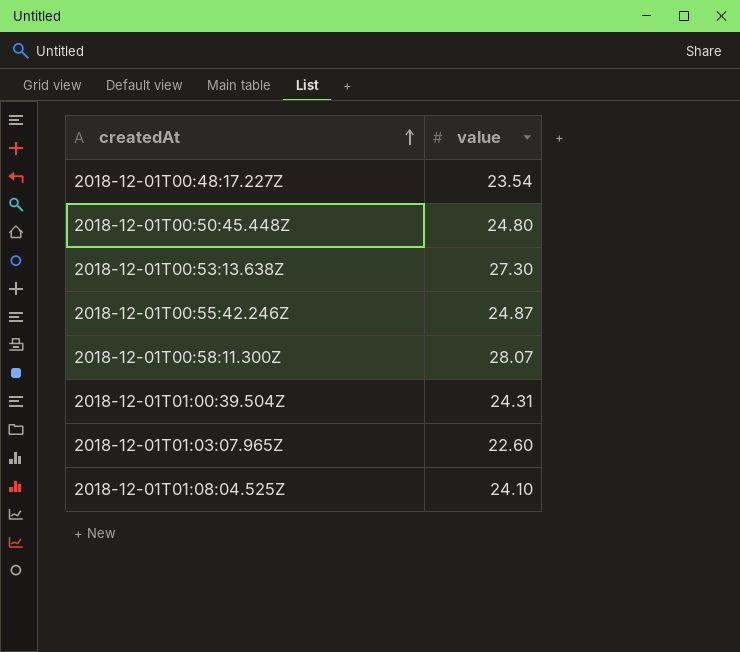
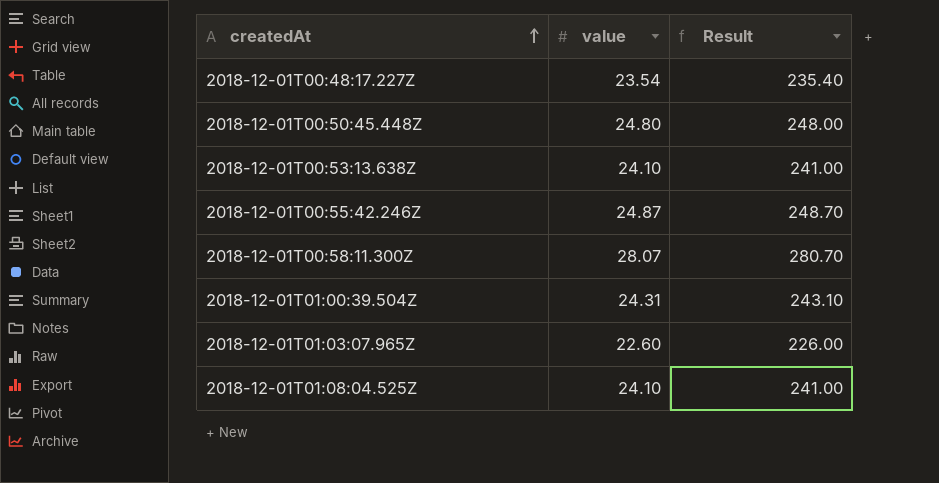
column Result | formula: none -> [value] * 10
2018-12-01T00:53:13.638Z | value: 27.30 -> 24.10

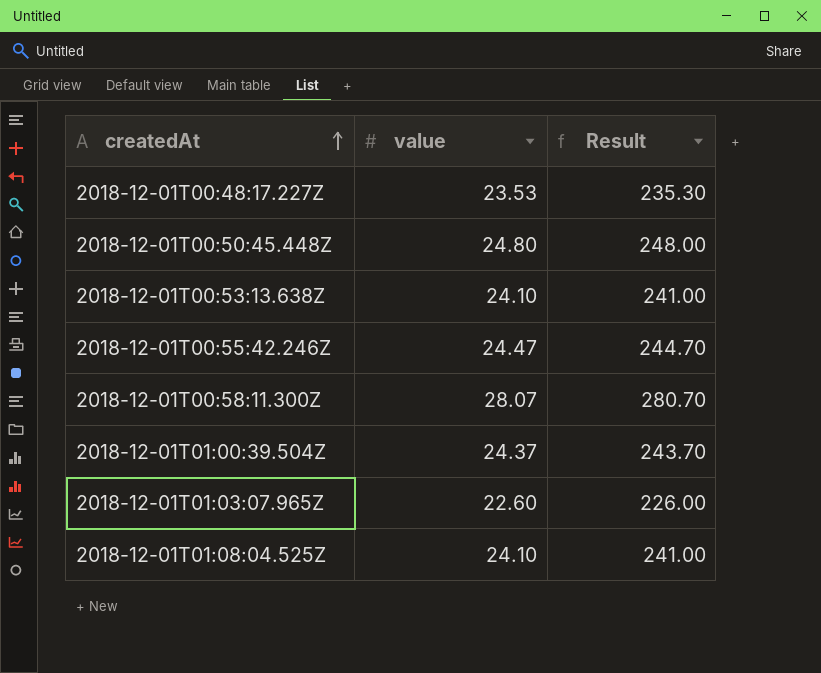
2018-12-01T00:48:17.227Z | value: 23.54 -> 23.53
2018-12-01T00:48:17.227Z | Result: 235.40 -> 235.30
2018-12-01T00:55:42.246Z | value: 24.87 -> 24.47
2018-12-01T00:55:42.246Z | Result: 248.70 -> 244.70
2018-12-01T01:00:39.504Z | value: 24.31 -> 24.37
2018-12-01T01:00:39.504Z | Result: 243.10 -> 243.70

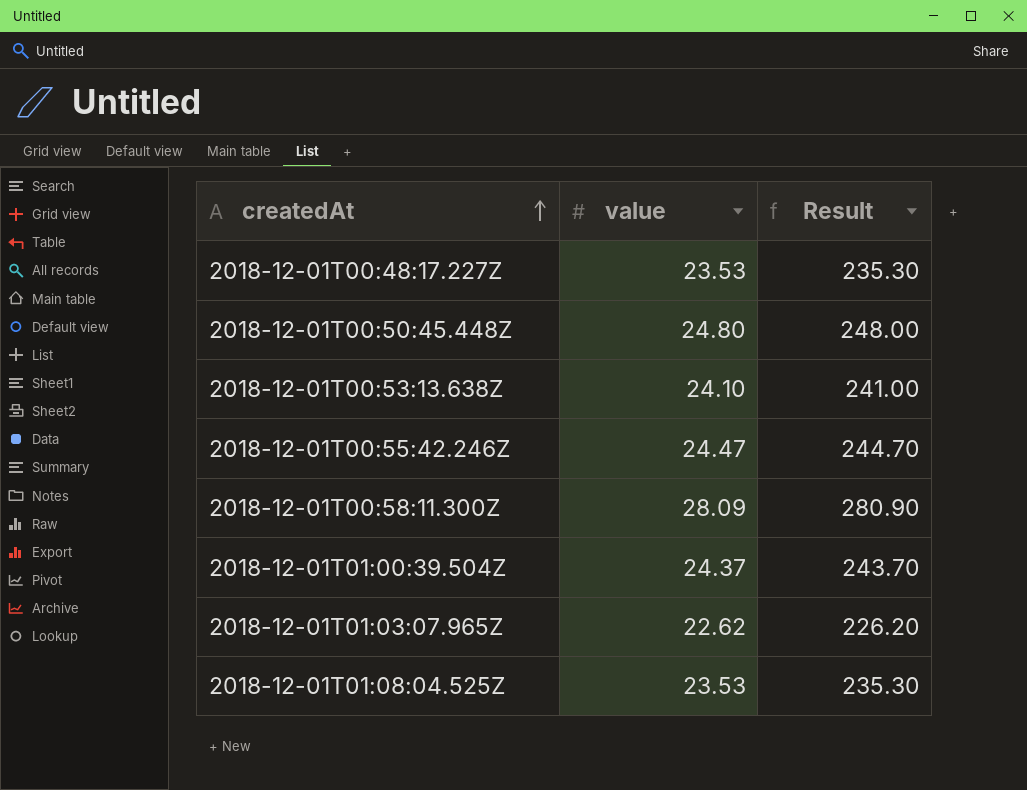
2018-12-01T00:58:11.300Z | value: 28.07 -> 28.09
2018-12-01T00:58:11.300Z | Result: 280.70 -> 280.90
2018-12-01T01:03:07.965Z | value: 22.60 -> 22.62
2018-12-01T01:03:07.965Z | Result: 226.00 -> 226.20
2018-12-01T01:08:04.525Z | value: 24.10 -> 23.53
2018-12-01T01:08:04.525Z | Result: 241.00 -> 235.30

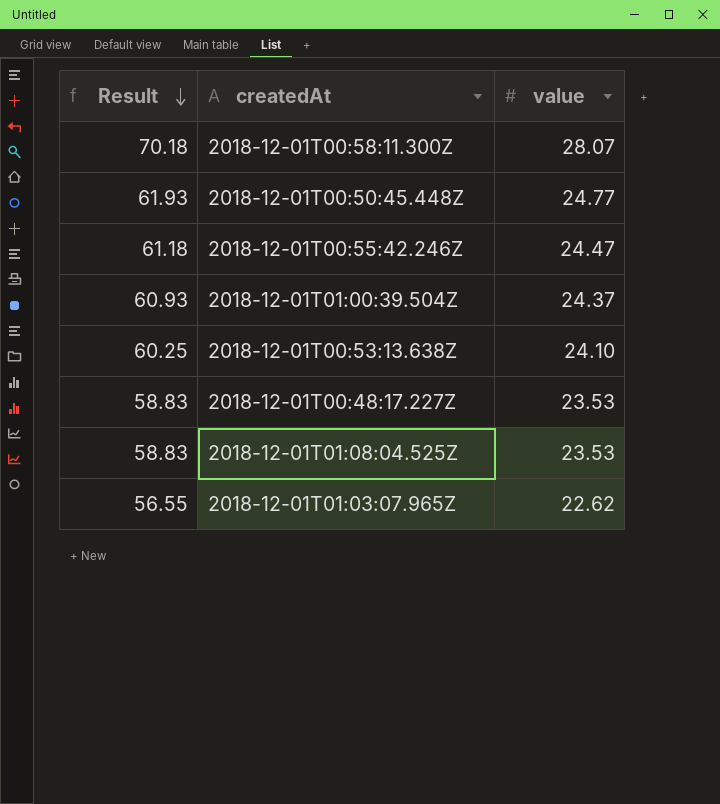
row order: createdAt ascending -> Result descending
column Result | formula: [value] * 10 -> [value] * 2.5
column Result | position: 3 -> 1
2018-12-01T00:58:11.300Z | value: 28.09 -> 28.07
2018-12-01T00:50:45.448Z | value: 24.80 -> 24.77

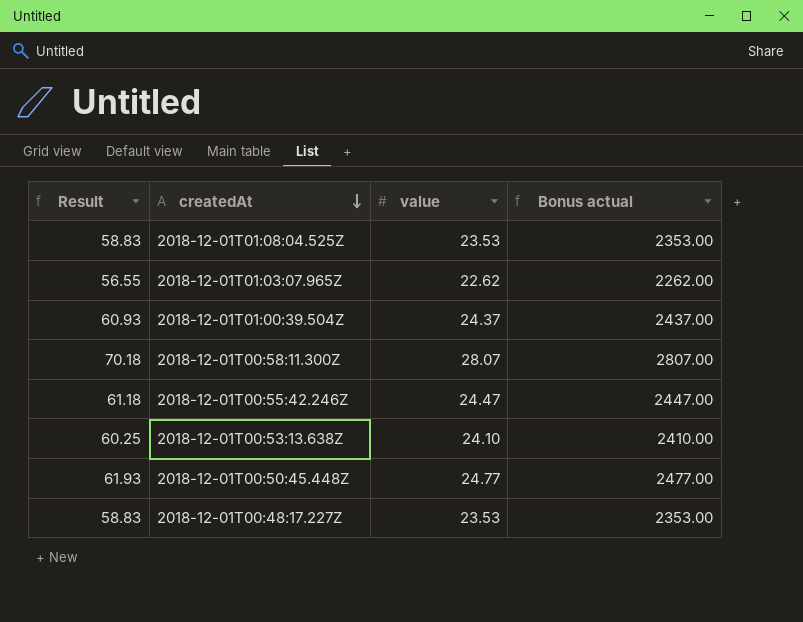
row order: Result descending -> createdAt descending
column Bonus actual | formula: none -> [value] * 100

